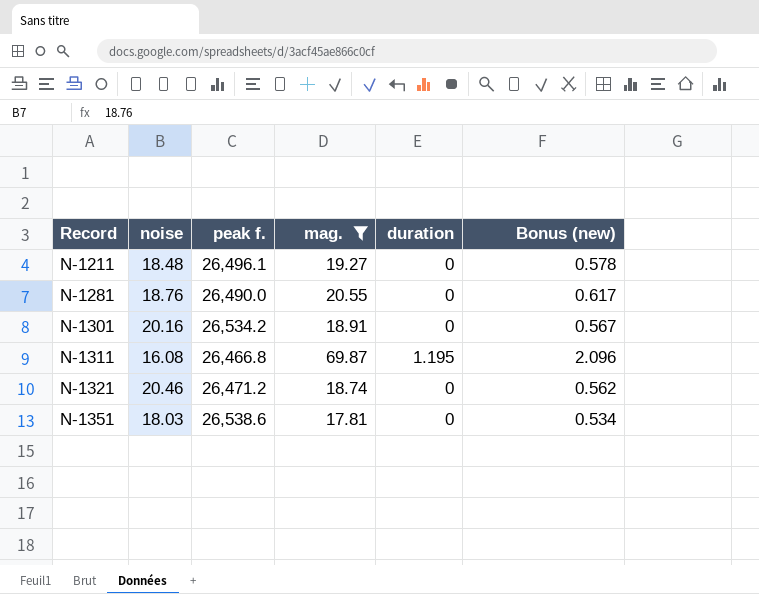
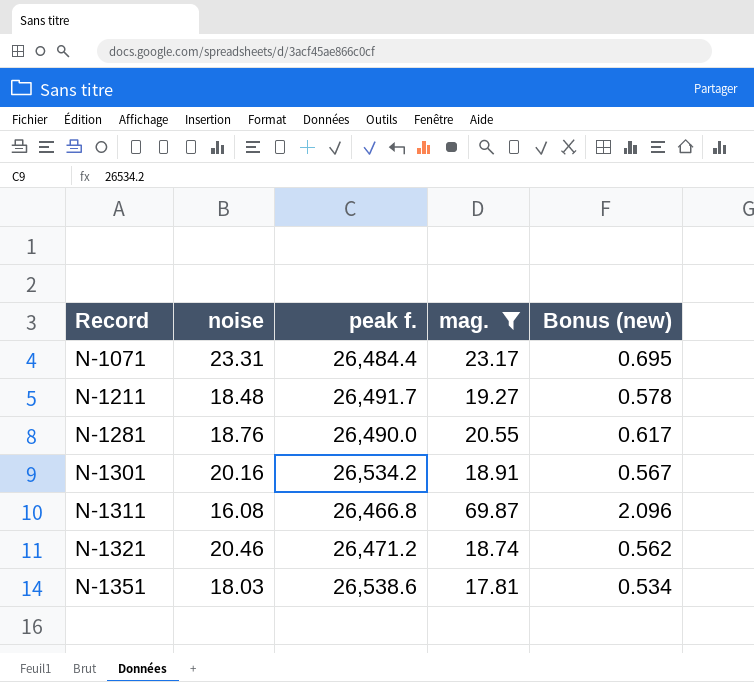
column duration | position: 5 -> none
row N-1071: none -> 23.31 | 26,484.4 | 23.17 | 0.695
N-1211 | peak f.: 26,496.1 -> 26,491.7

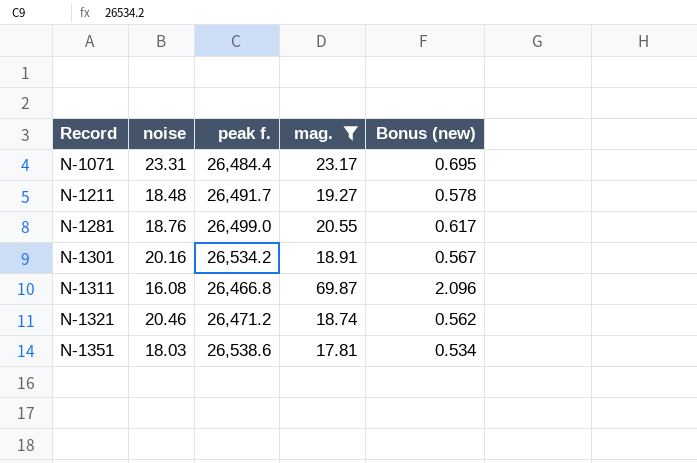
N-1281 | peak f.: 26,490.0 -> 26,499.0

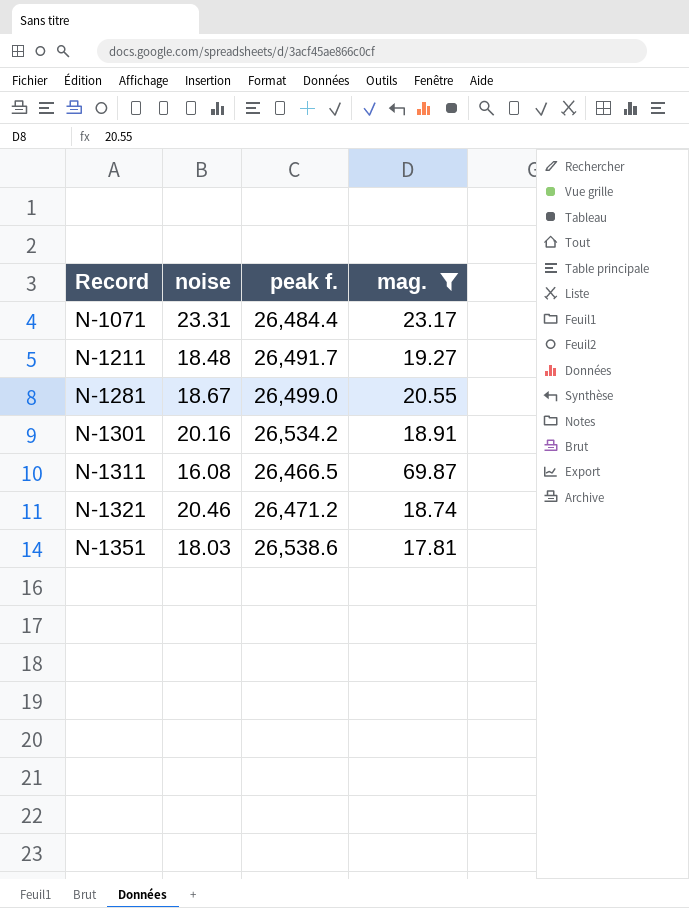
column Bonus (new) | formula: [mag.] * 0.03 -> none
N-1281 | noise: 18.76 -> 18.67
N-1311 | peak f.: 26,466.8 -> 26,466.5

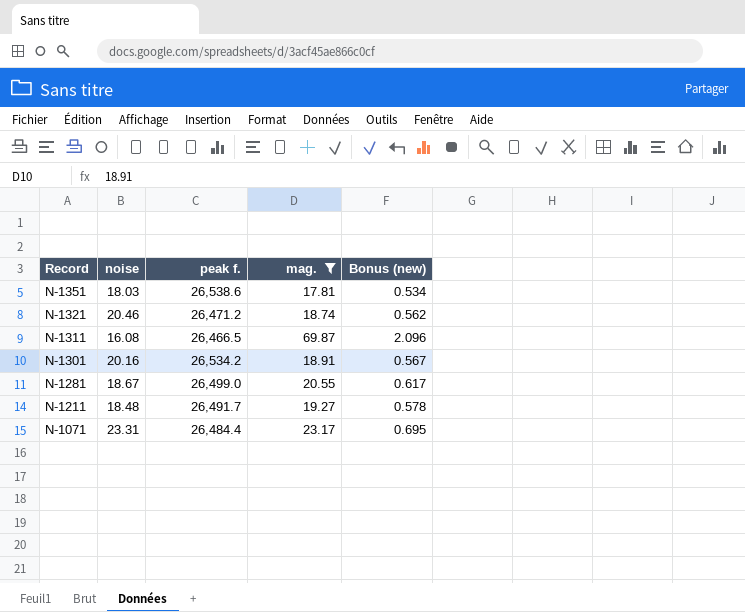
row order: Record ascending -> Record descending
column Bonus (new) | formula: none -> [mag.] * 0.03

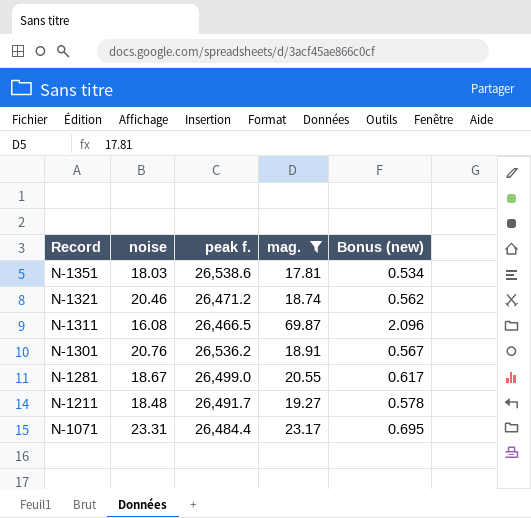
N-1301 | noise: 20.16 -> 20.76
N-1301 | peak f.: 26,534.2 -> 26,536.2

